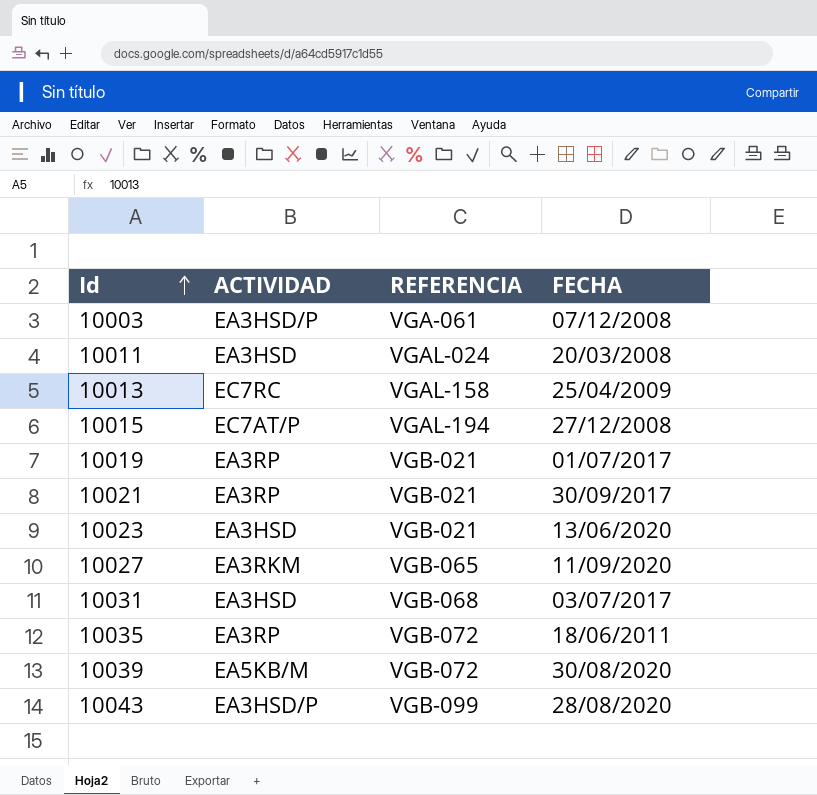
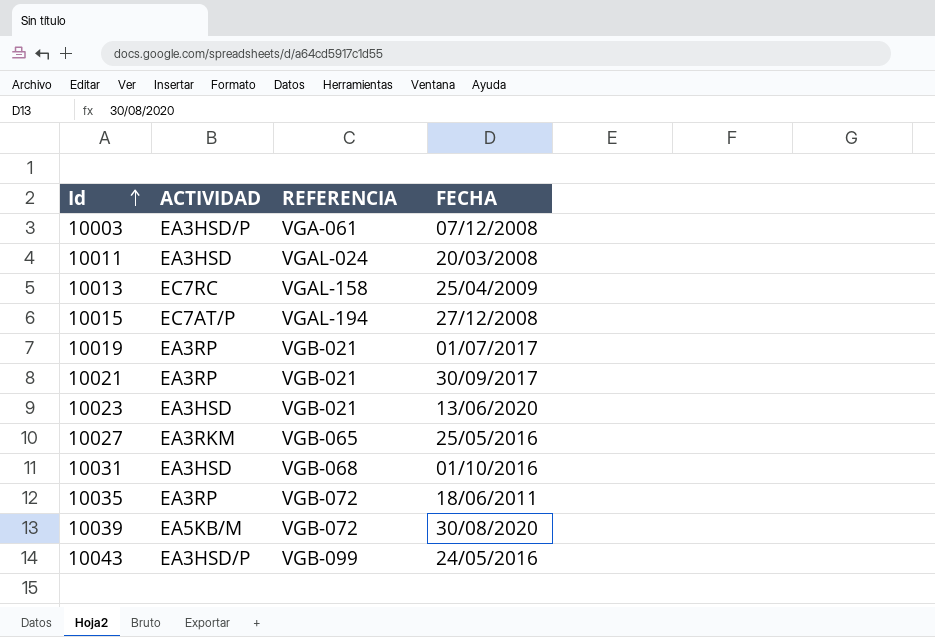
10027 | FECHA: 11/09/2020 -> 25/05/2016
10031 | FECHA: 03/07/2017 -> 01/10/2016
10043 | FECHA: 28/08/2020 -> 24/05/2016

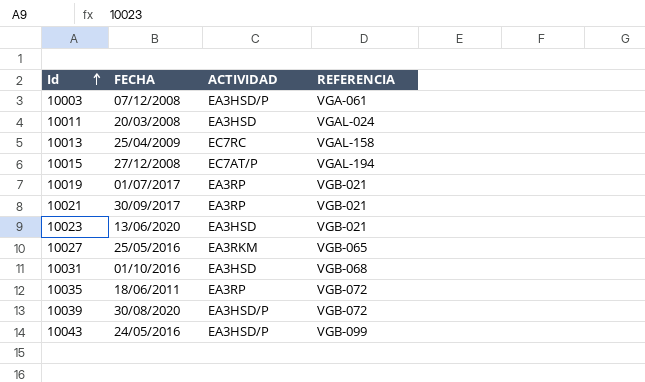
column FECHA | position: 4 -> 2
10039 | ACTIVIDAD: EA5KB/M -> EA3HSD/P

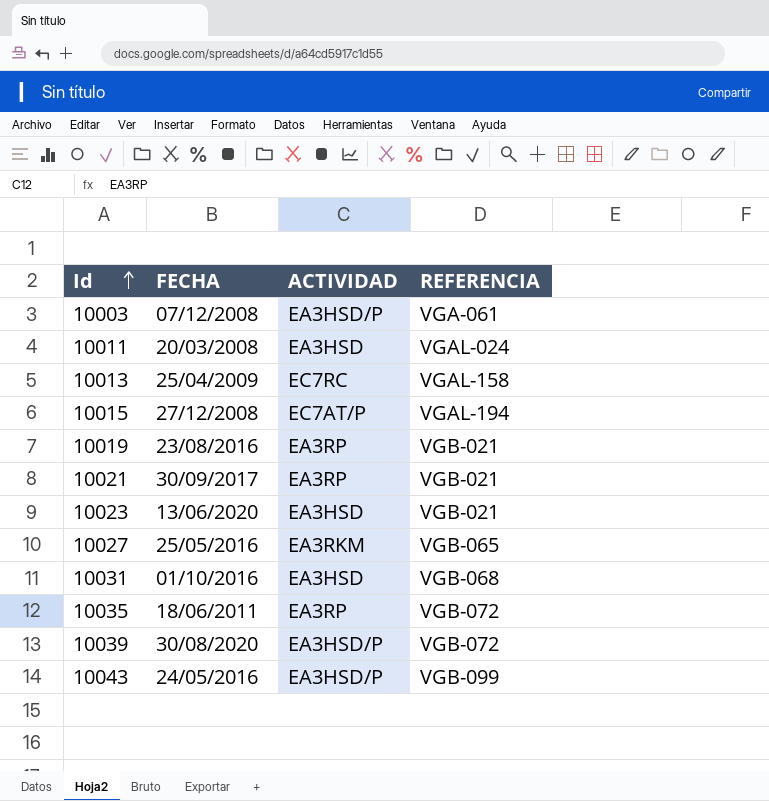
10019 | FECHA: 01/07/2017 -> 23/08/2016

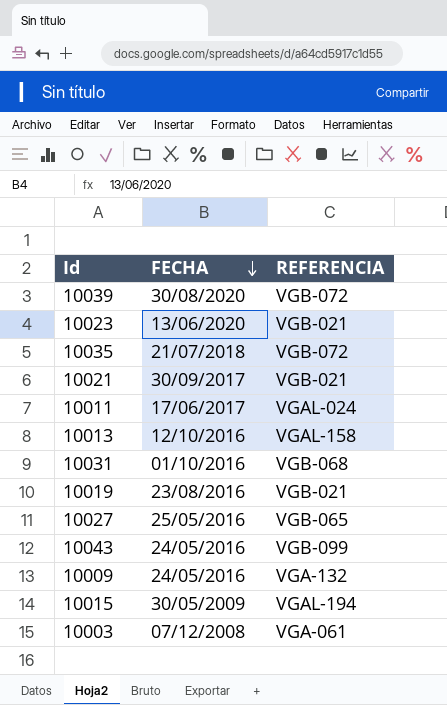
row order: Id ascending -> FECHA descending
column ACTIVIDAD | position: 3 -> none
10035 | FECHA: 18/06/2011 -> 21/07/2018
10011 | FECHA: 20/03/2008 -> 17/06/2017
10013 | FECHA: 25/04/2009 -> 12/10/2016
row 10009: none -> 24/05/2016 | VGA-132
10015 | FECHA: 27/12/2008 -> 30/05/2009

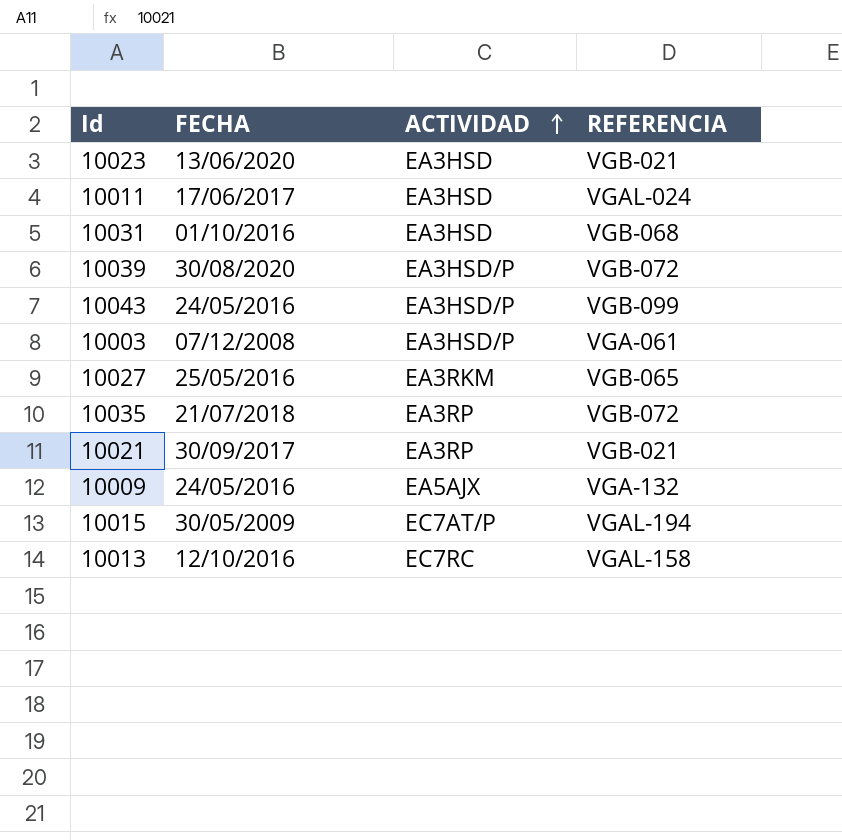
row order: FECHA descending -> ACTIVIDAD ascending
column ACTIVIDAD | position: none -> 3
row 10019: 23/08/2016 | VGB-021 -> none

